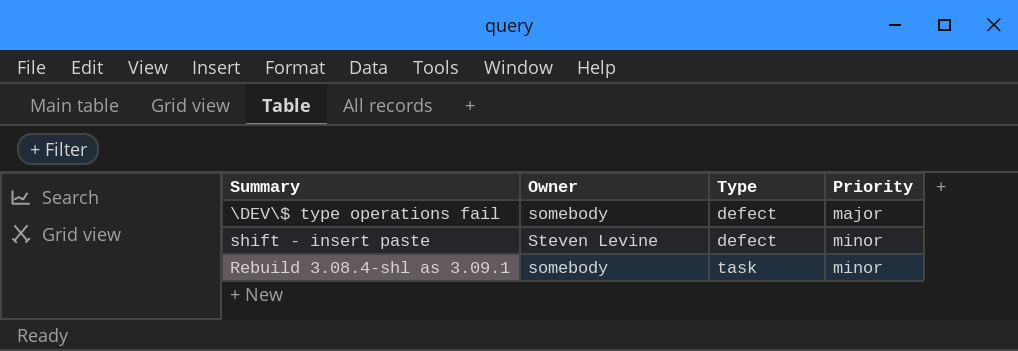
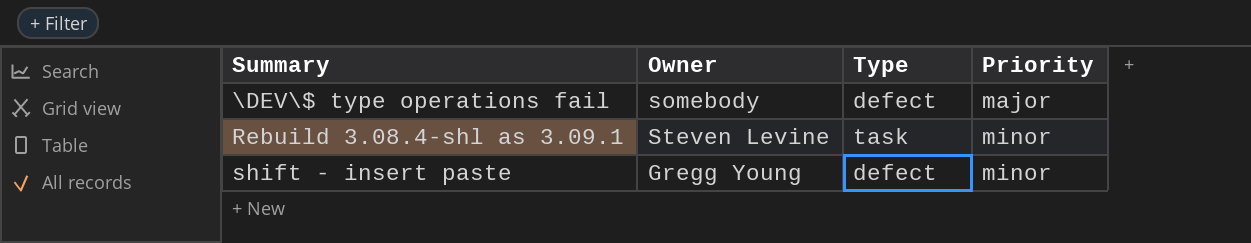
row order: Type ascending -> Summary ascending
Rebuild 3.08.4-shl as 3.09.1 | Owner: somebody -> Steven Levine
shift - insert paste | Owner: Steven Levine -> Gregg Young

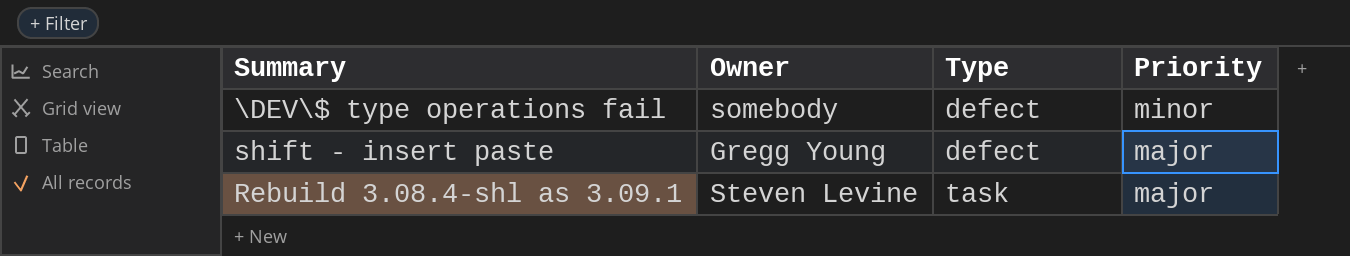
row order: Summary ascending -> Type ascending
\DEV\$ type operations fail | Priority: major -> minor
shift - insert paste | Priority: minor -> major
Rebuild 3.08.4-shl as 3.09.1 | Priority: minor -> major

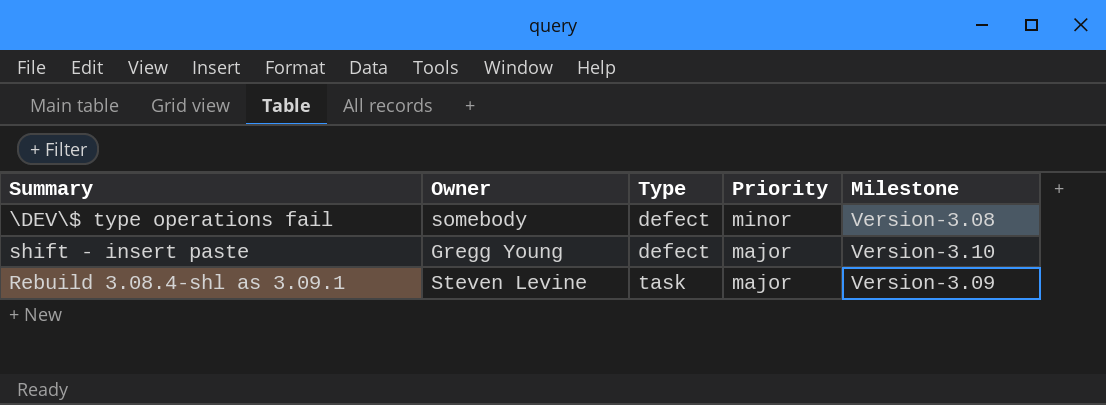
column Milestone | position: none -> 5

